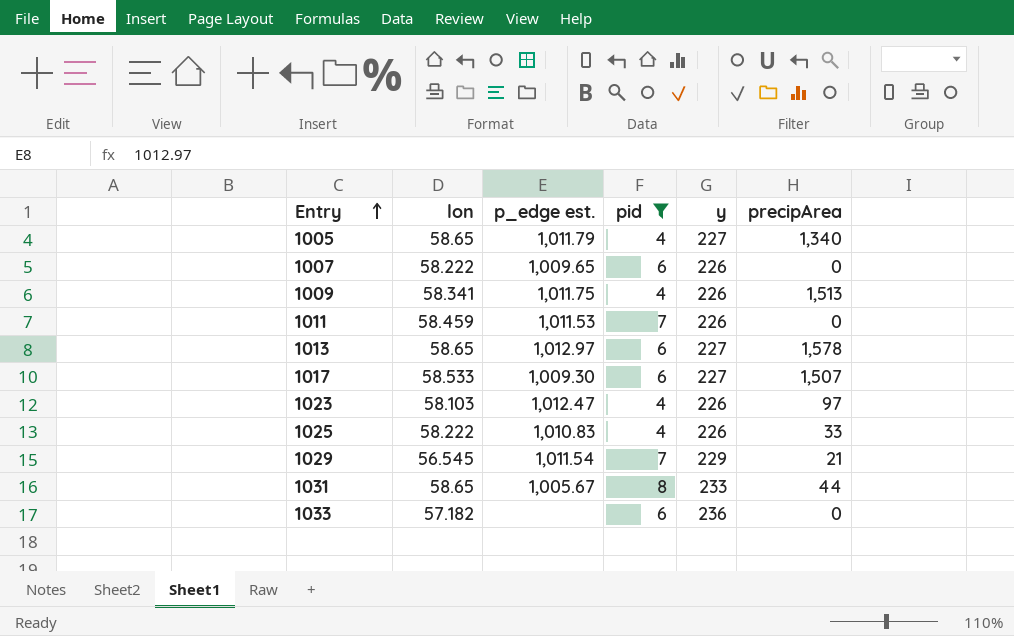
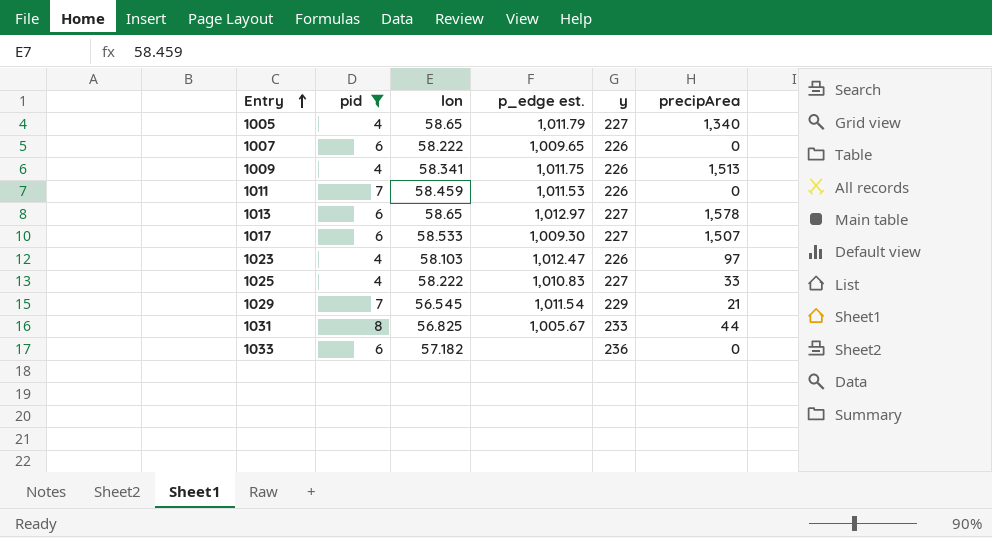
column pid | position: 4 -> 2
1025 | y: 226 -> 227
1031 | lon: 58.65 -> 56.825

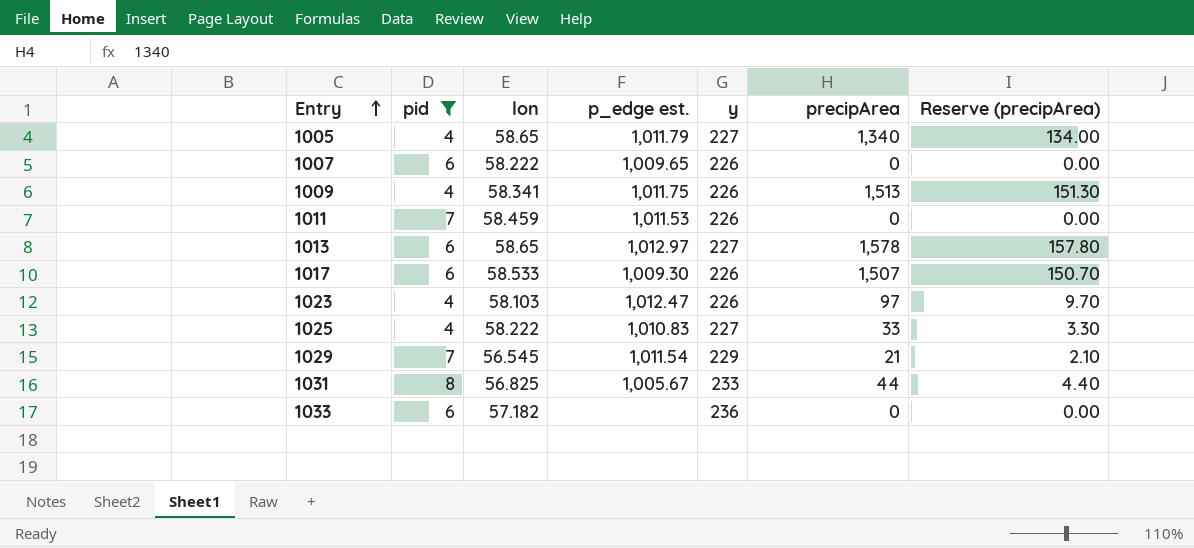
column Reserve (precipArea) | formula: none -> [precipArea] * 0.1
1017 | y: 227 -> 226

